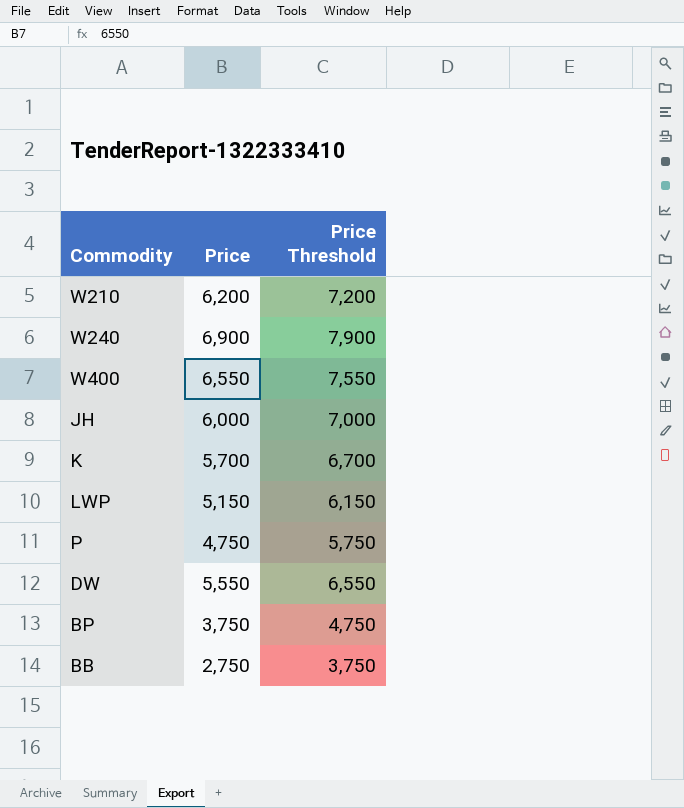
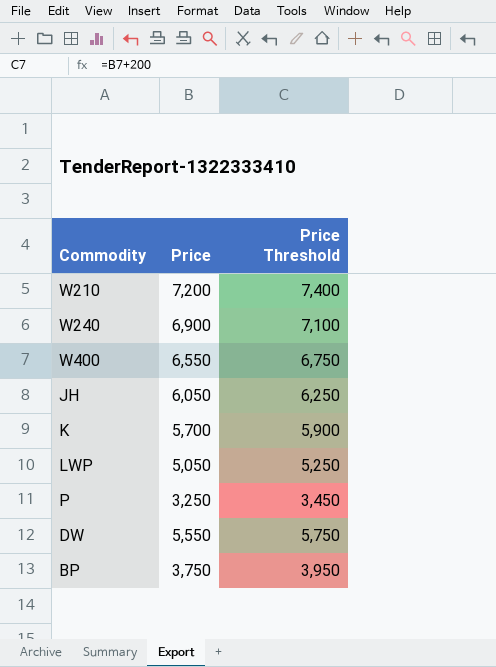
column Price Threshold | formula: [Price] + 1000 -> [Price] + 200
row BB: 2,750 | 3,750 -> none
W210 | Price: 6,200 -> 7,200
JH | Price: 6,000 -> 6,050
LWP | Price: 5,150 -> 5,050
P | Price: 4,750 -> 3,250

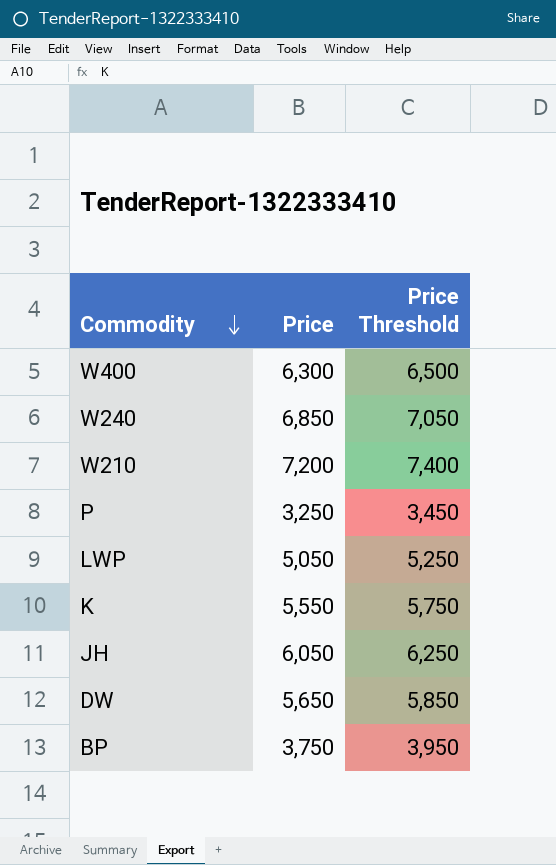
row order: none -> Commodity descending
W400 | Price: 6,550 -> 6,300
W400 | Price Threshold: 6,750 -> 6,500
W240 | Price: 6,900 -> 6,850
W240 | Price Threshold: 7,100 -> 7,050
K | Price: 5,700 -> 5,550
K | Price Threshold: 5,900 -> 5,750
DW | Price: 5,550 -> 5,650
DW | Price Threshold: 5,750 -> 5,850

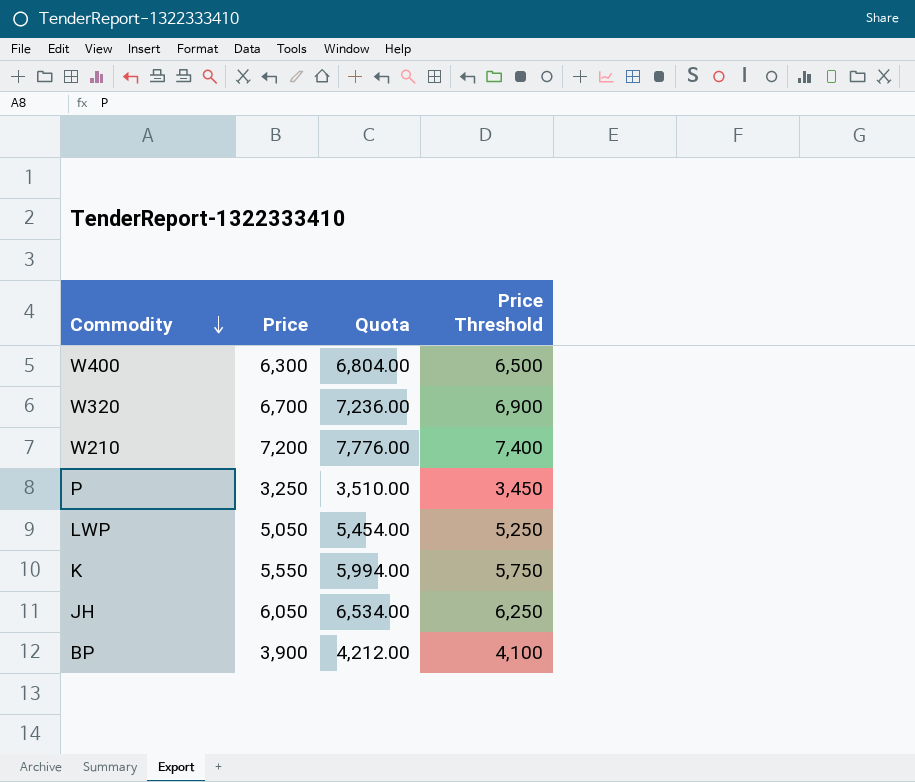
column Quota | formula: none -> [Price] * 1.08
row W240: 6,850 | 7,050 -> none
row DW: 5,650 | 5,850 -> none
row W320: none -> 6,700 | 7,236.00 | 6,900
BP | Price: 3,750 -> 3,900
BP | Price Threshold: 3,950 -> 4,100

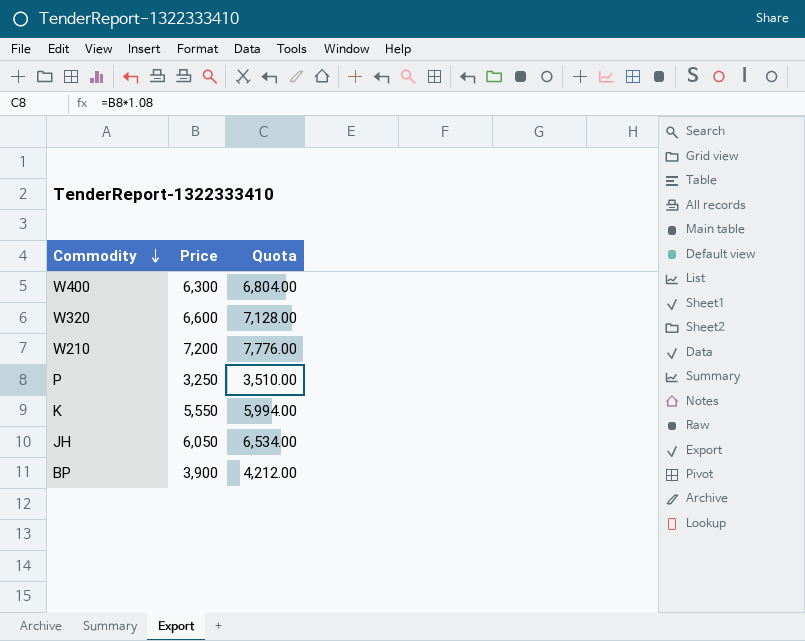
column Price Threshold | formula: [Price] + 200 -> none
row LWP: 5,050 | 5,454.00 | 5,250 -> none
W320 | Price: 6,700 -> 6,600
W320 | Quota: 7,236.00 -> 7,128.00

